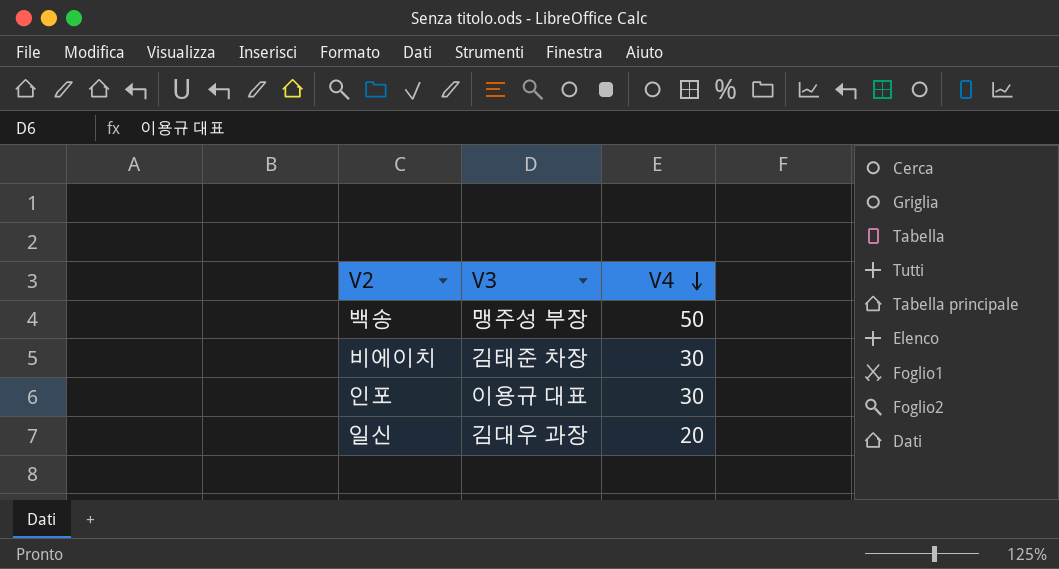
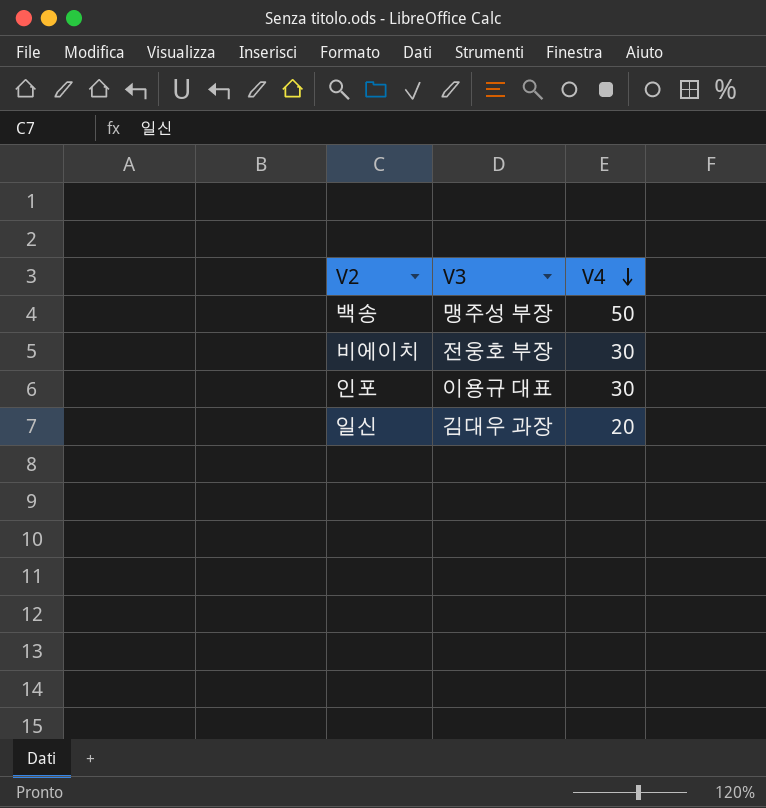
비에이치 | V3: 김태준 차장 -> 전웅호 부장

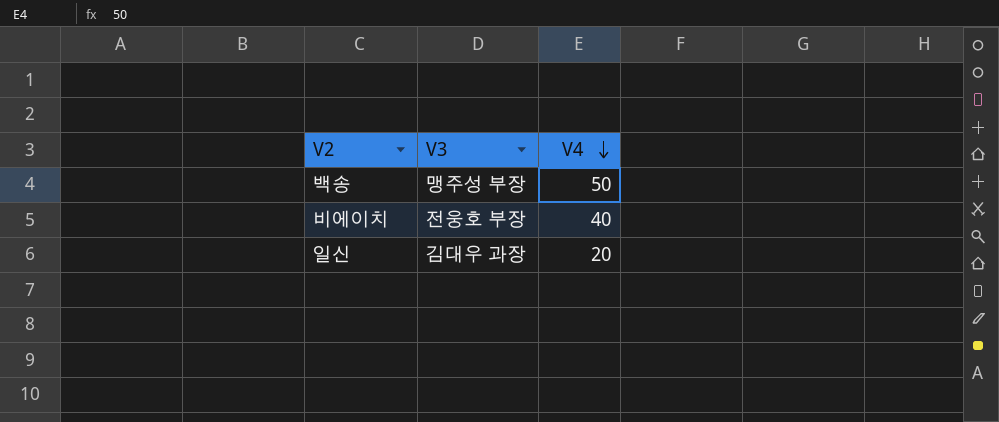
row 인포: 이용규 대표 | 30 -> none
비에이치 | V4: 30 -> 40

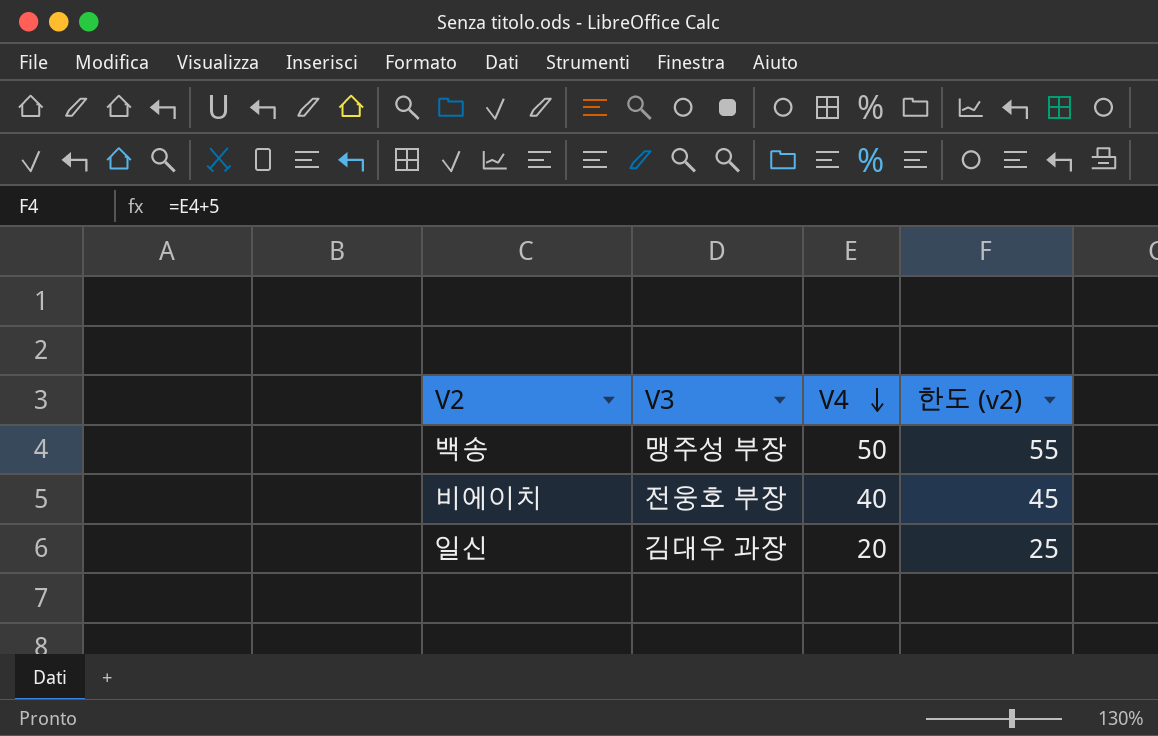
column 한도 (v2) | formula: none -> [V4] + 5

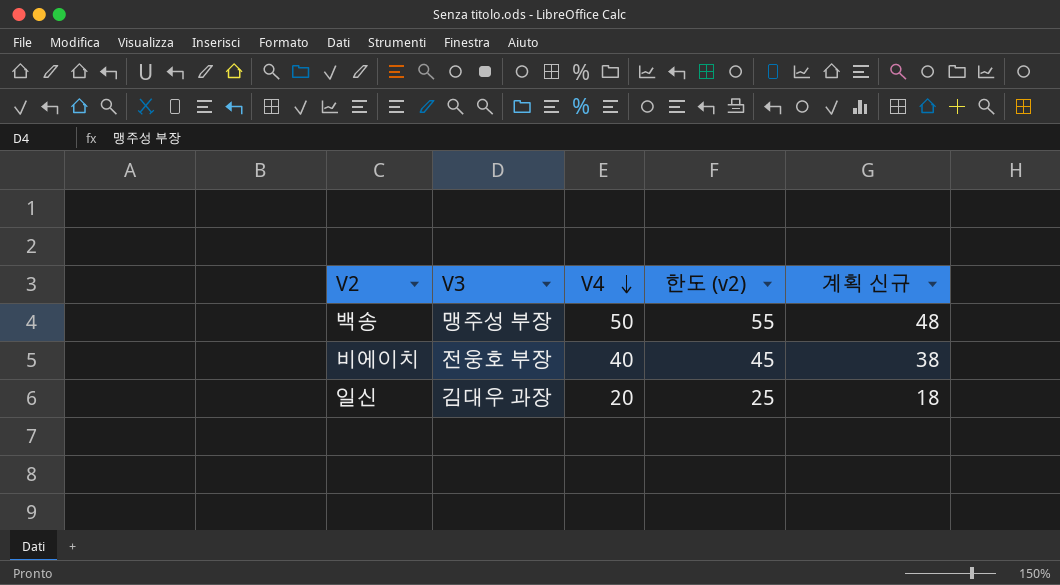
column 계획 신규 | formula: none -> [V4] - 2

